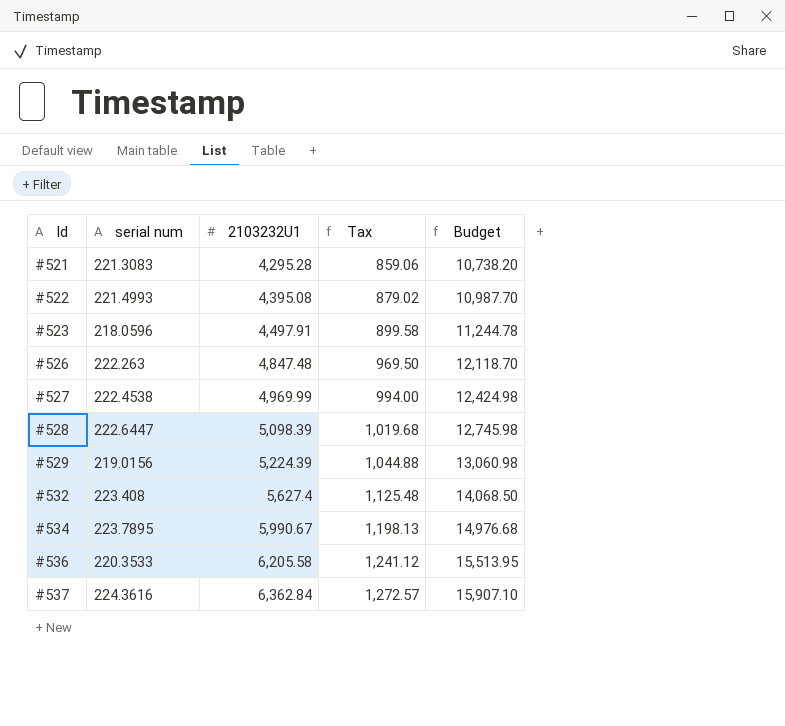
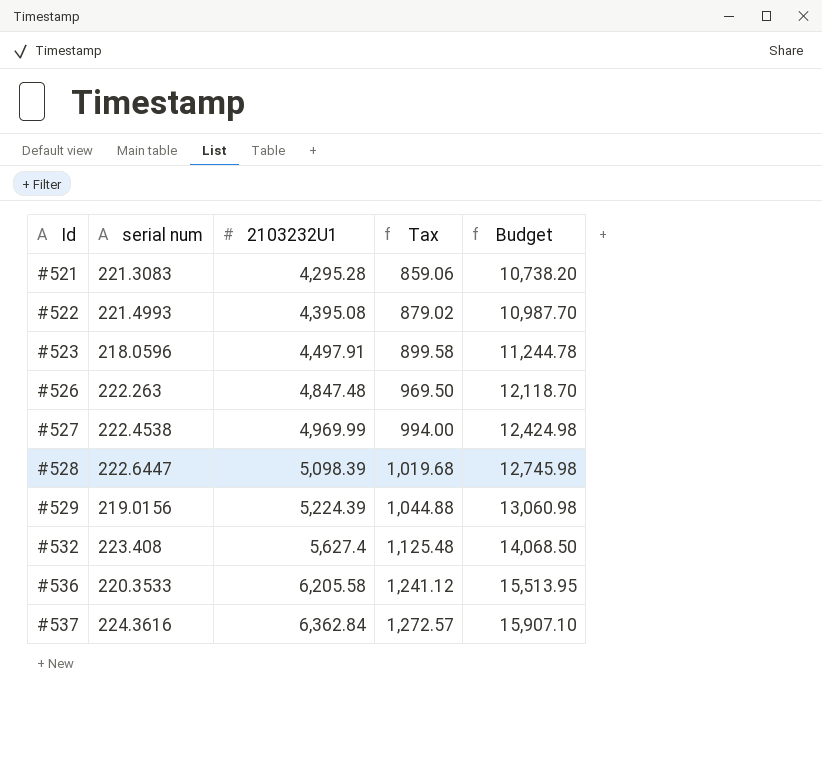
row #534: 223.7895 | 5,990.67 | 1,198.13 | 14,976.68 -> none

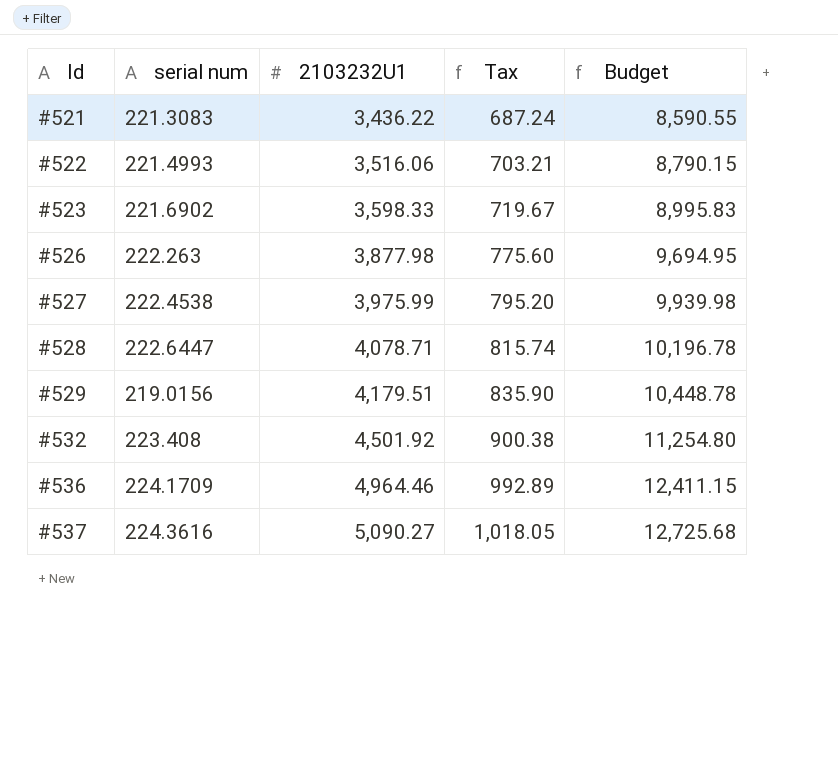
#521 | 2103232U1: 4,295.28 -> 3,436.22
#521 | Tax: 859.06 -> 687.24
#521 | Budget: 10,738.20 -> 8,590.55
#522 | 2103232U1: 4,395.08 -> 3,516.06
#522 | Tax: 879.02 -> 703.21
#522 | Budget: 10,987.70 -> 8,790.15
#523 | serial num: 218.0596 -> 221.6902
#523 | 2103232U1: 4,497.91 -> 3,598.33
#523 | Tax: 899.58 -> 719.67
#523 | Budget: 11,244.78 -> 8,995.83
#526 | 2103232U1: 4,847.48 -> 3,877.98
#526 | Tax: 969.50 -> 775.60
#526 | Budget: 12,118.70 -> 9,694.95
#527 | 2103232U1: 4,969.99 -> 3,975.99
#527 | Tax: 994.00 -> 795.20
#527 | Budget: 12,424.98 -> 9,939.98
#528 | 2103232U1: 5,098.39 -> 4,078.71
#528 | Tax: 1,019.68 -> 815.74
#528 | Budget: 12,745.98 -> 10,196.78
#529 | 2103232U1: 5,224.39 -> 4,179.51
#529 | Tax: 1,044.88 -> 835.90
#529 | Budget: 13,060.98 -> 10,448.78
#532 | 2103232U1: 5,627.4 -> 4,501.92
#532 | Tax: 1,125.48 -> 900.38
#532 | Budget: 14,068.50 -> 11,254.80
#536 | serial num: 220.3533 -> 224.1709
#536 | 2103232U1: 6,205.58 -> 4,964.46
#536 | Tax: 1,241.12 -> 992.89
#536 | Budget: 15,513.95 -> 12,411.15
#537 | 2103232U1: 6,362.84 -> 5,090.27
#537 | Tax: 1,272.57 -> 1,018.05
#537 | Budget: 15,907.10 -> 12,725.68

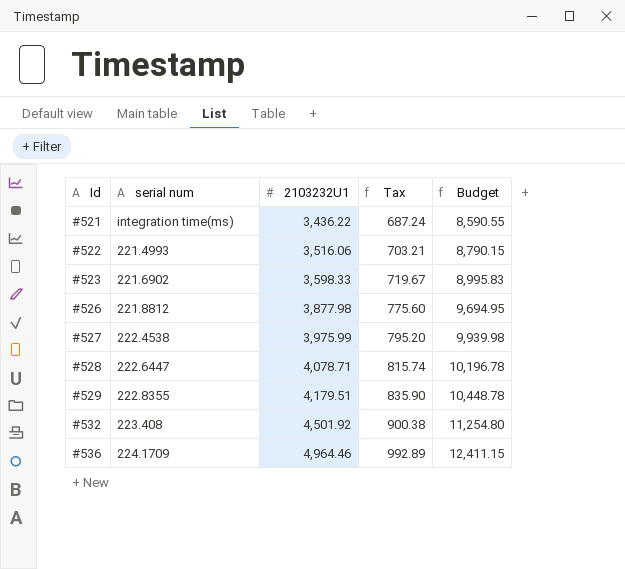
row #537: 224.3616 | 5,090.27 | 1,018.05 | 12,725.68 -> none
#521 | serial num: 221.3083 -> integration time(ms)
#526 | serial num: 222.263 -> 221.8812
#529 | serial num: 219.0156 -> 222.8355

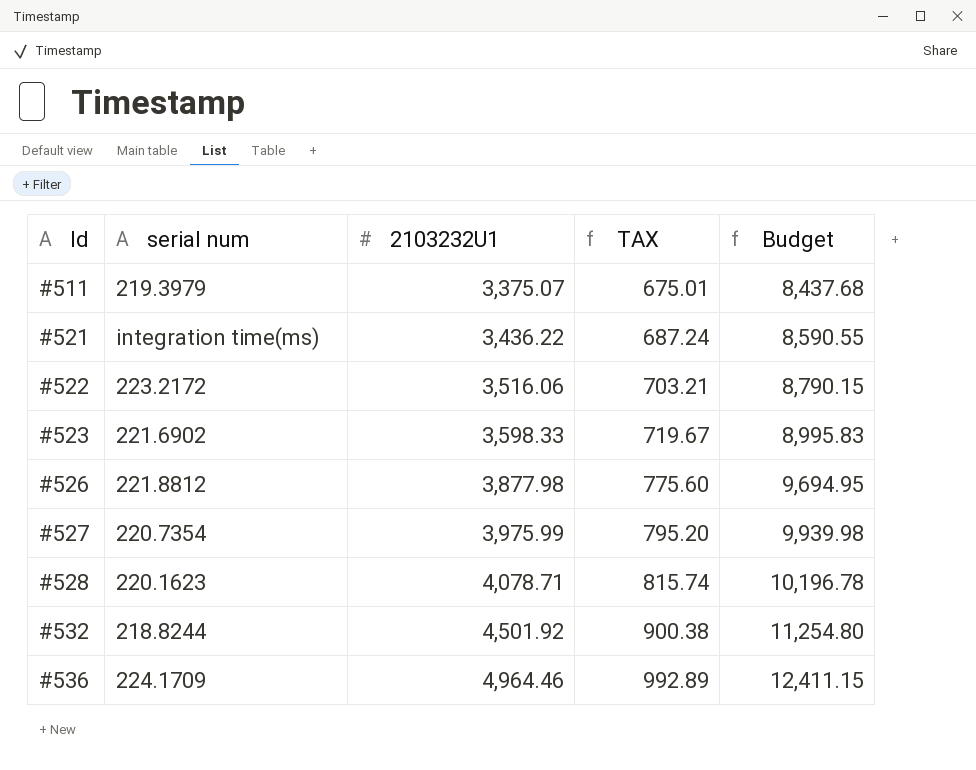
column name: Tax -> TAX
row #529: 222.8355 | 4,179.51 | 835.90 | 10,448.78 -> none
row #511: none -> 219.3979 | 3,375.07 | 675.01 | 8,437.68
#522 | serial num: 221.4993 -> 223.2172
#527 | serial num: 222.4538 -> 220.7354
#528 | serial num: 222.6447 -> 220.1623
#532 | serial num: 223.408 -> 218.8244

